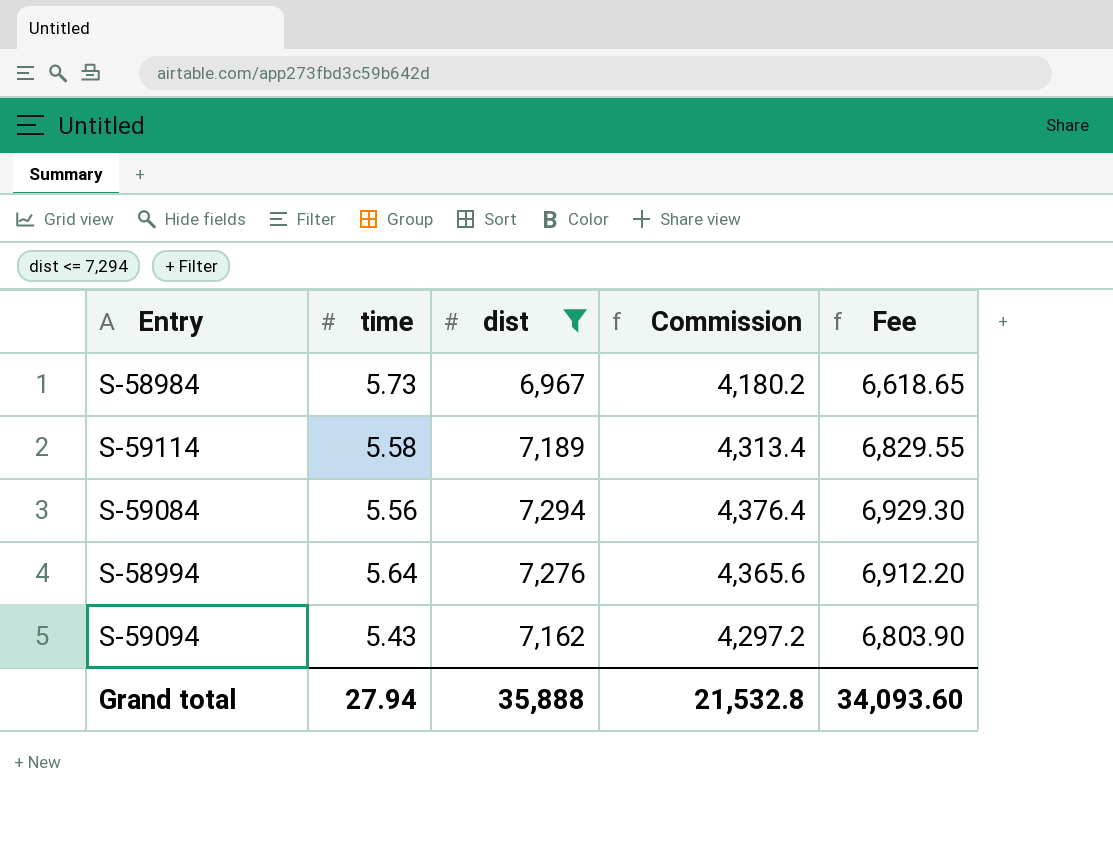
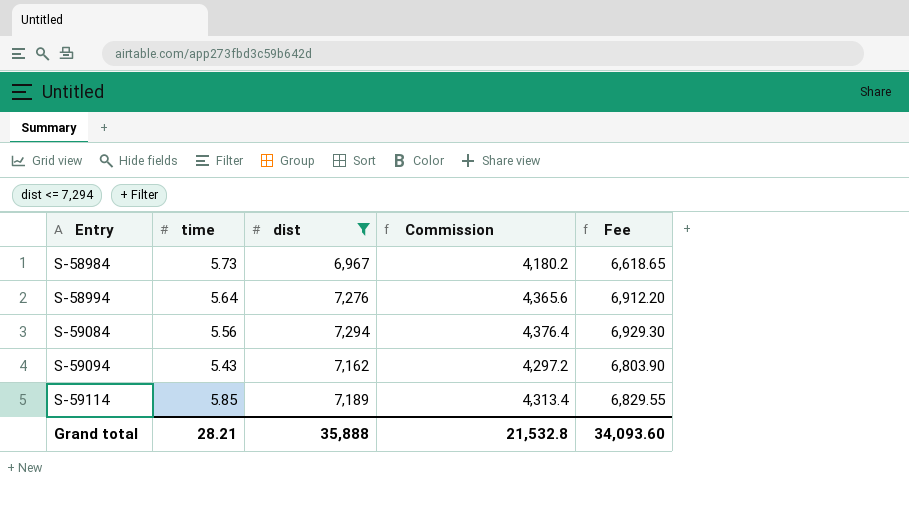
row order: none -> Entry ascending
S-59114 | time: 5.58 -> 5.85
Grand total | time: 27.94 -> 28.21

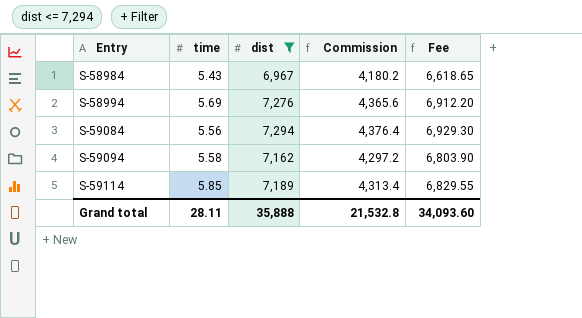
S-58984 | time: 5.73 -> 5.43
S-58994 | time: 5.64 -> 5.69
S-59094 | time: 5.43 -> 5.58
Grand total | time: 28.21 -> 28.11

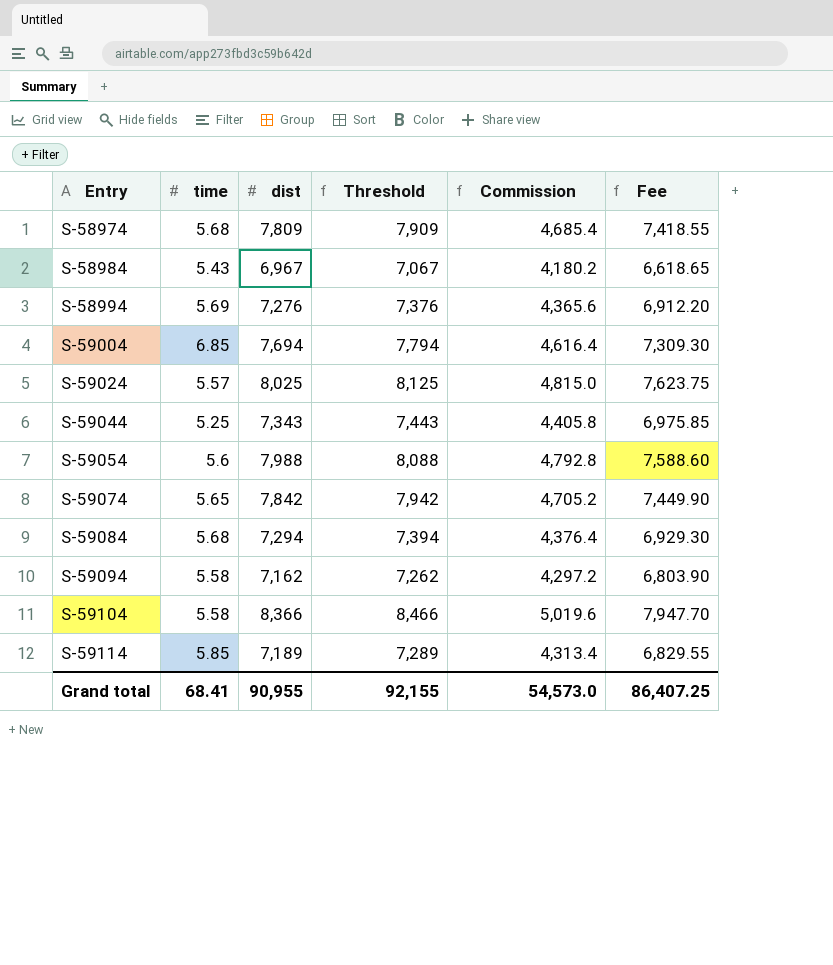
filter: dist <= 7,294 -> none
column Threshold | formula: none -> [dist] + 100
S-59084 | time: 5.56 -> 5.68
Grand total | time: 28.11 -> 68.41
Grand total | dist: 35,888 -> 90,955
Grand total | Commission: 21,532.8 -> 54,573.0
Grand total | Fee: 34,093.60 -> 86,407.25

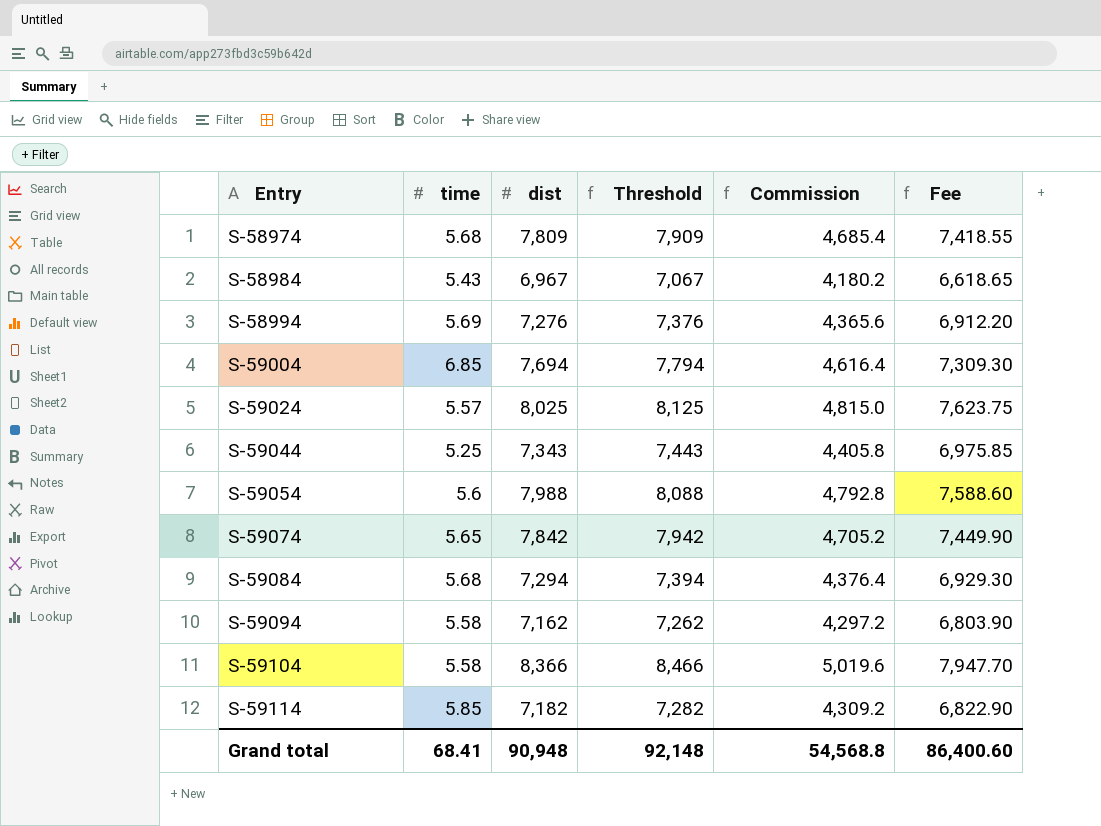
S-59114 | dist: 7,189 -> 7,182
S-59114 | Threshold: 7,289 -> 7,282
S-59114 | Commission: 4,313.4 -> 4,309.2
S-59114 | Fee: 6,829.55 -> 6,822.90
Grand total | dist: 90,955 -> 90,948
Grand total | Threshold: 92,155 -> 92,148
Grand total | Commission: 54,573.0 -> 54,568.8
Grand total | Fee: 86,407.25 -> 86,400.60

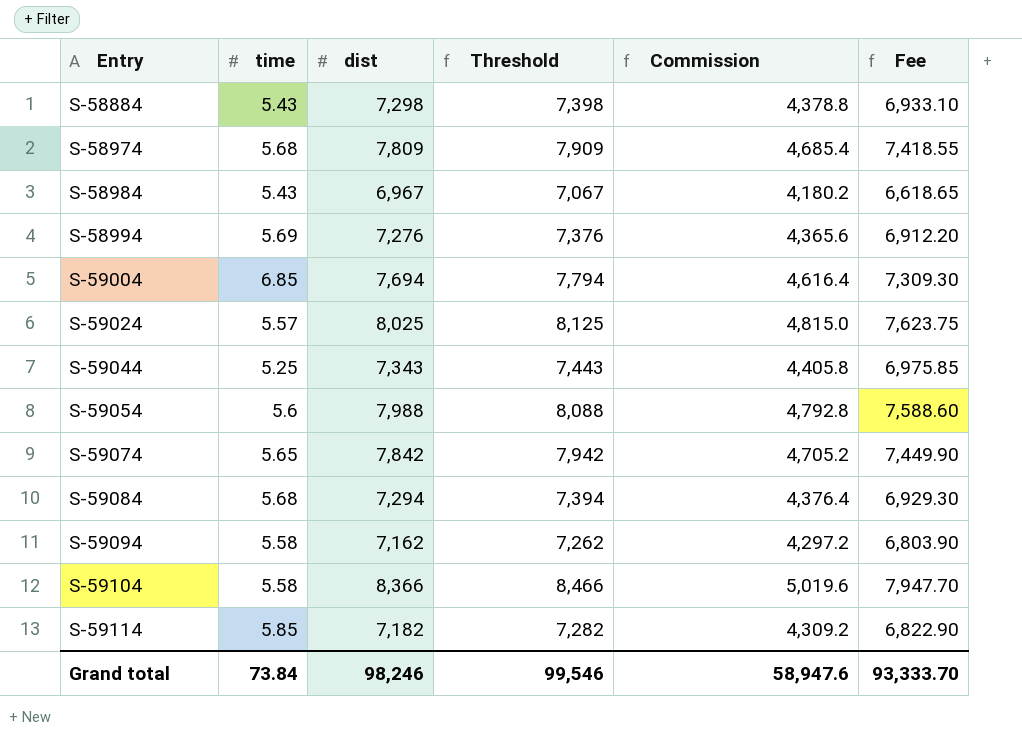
row S-58884: none -> 5.43 | 7,298 | 7,398 | 4,378.8 | 6,933.10
Grand total | time: 68.41 -> 73.84
Grand total | dist: 90,948 -> 98,246
Grand total | Threshold: 92,148 -> 99,546
Grand total | Commission: 54,568.8 -> 58,947.6
Grand total | Fee: 86,400.60 -> 93,333.70

